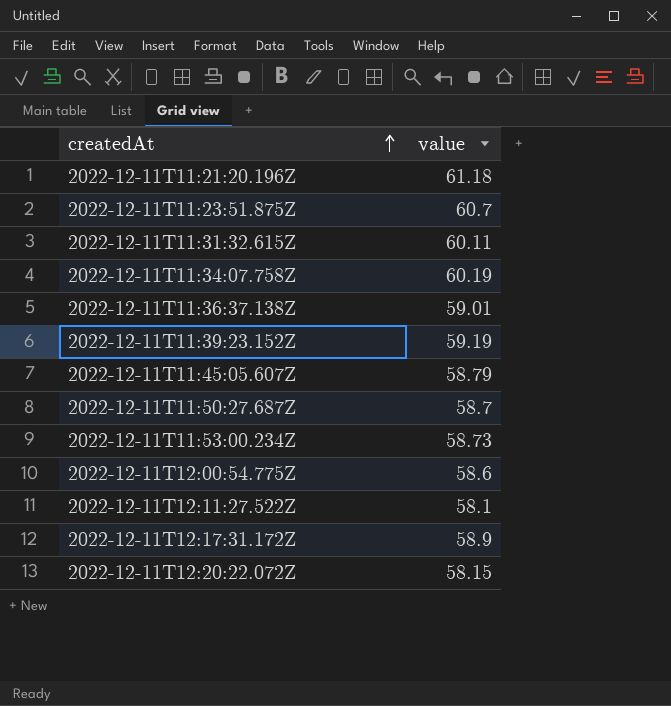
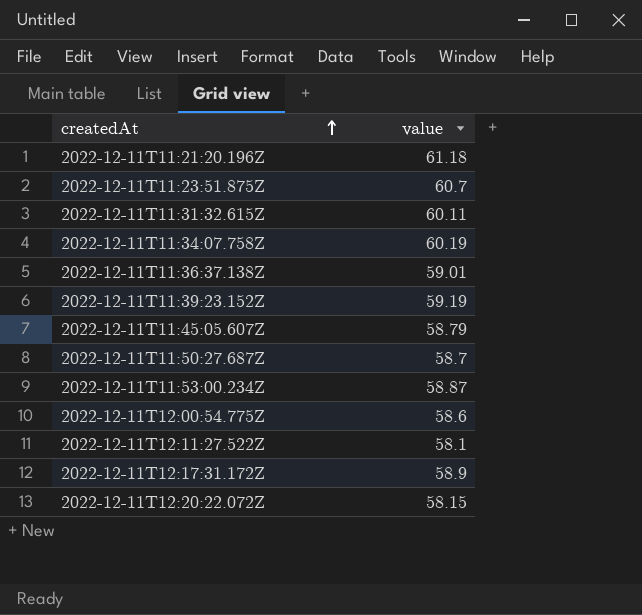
2022-12-11T11:53:00.234Z | value: 58.73 -> 58.87

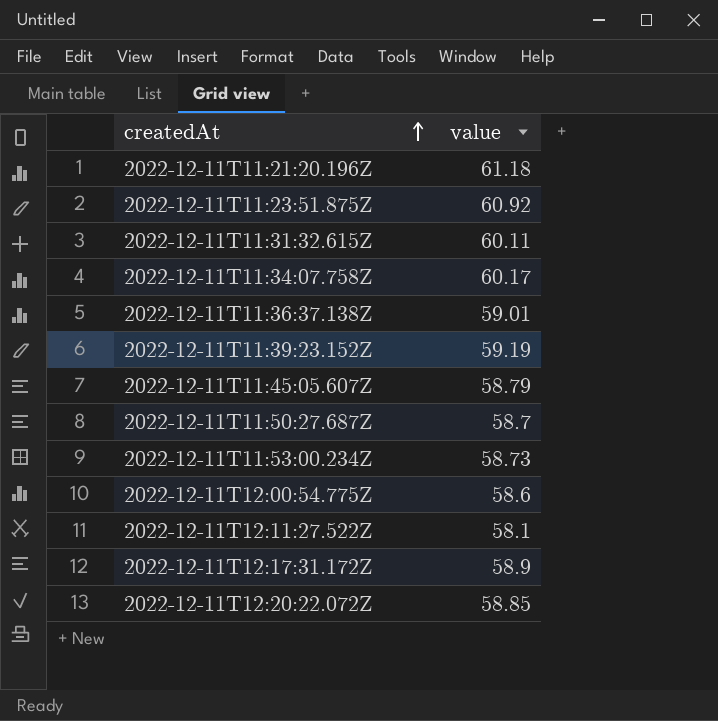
2022-12-11T11:23:51.875Z | value: 60.7 -> 60.92
2022-12-11T11:34:07.758Z | value: 60.19 -> 60.17
2022-12-11T11:53:00.234Z | value: 58.87 -> 58.73
2022-12-11T12:20:22.072Z | value: 58.15 -> 58.85

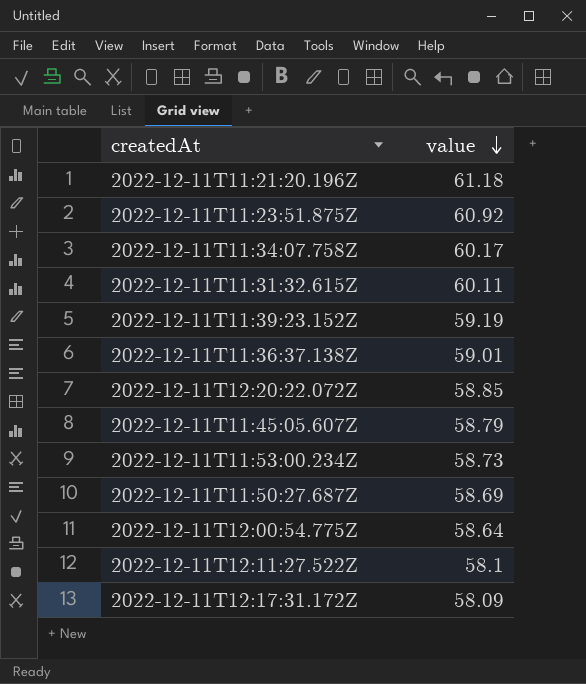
row order: createdAt ascending -> value descending
2022-12-11T11:50:27.687Z | value: 58.7 -> 58.69
2022-12-11T12:00:54.775Z | value: 58.6 -> 58.64
2022-12-11T12:17:31.172Z | value: 58.9 -> 58.09

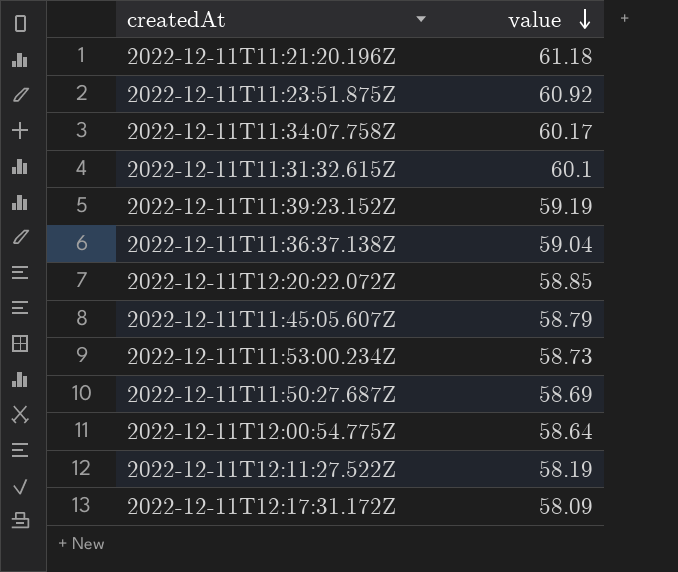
2022-12-11T11:31:32.615Z | value: 60.11 -> 60.1
2022-12-11T11:36:37.138Z | value: 59.01 -> 59.04
2022-12-11T12:11:27.522Z | value: 58.1 -> 58.19

